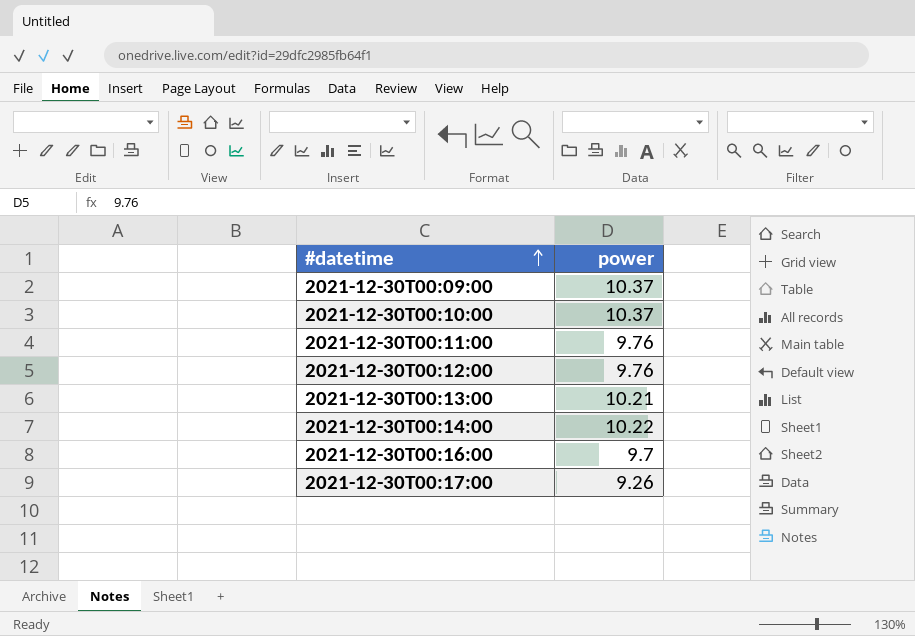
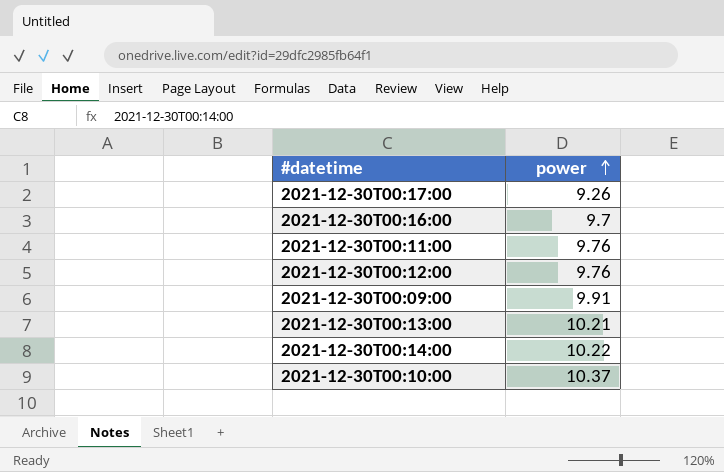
row order: #datetime ascending -> power ascending
2021-12-30T00:09:00 | power: 10.37 -> 9.91

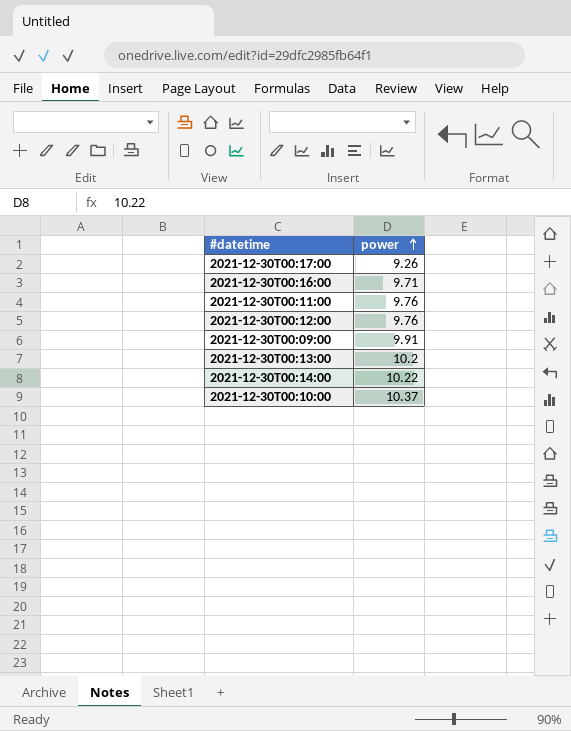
2021-12-30T00:16:00 | power: 9.7 -> 9.71
2021-12-30T00:13:00 | power: 10.21 -> 10.2

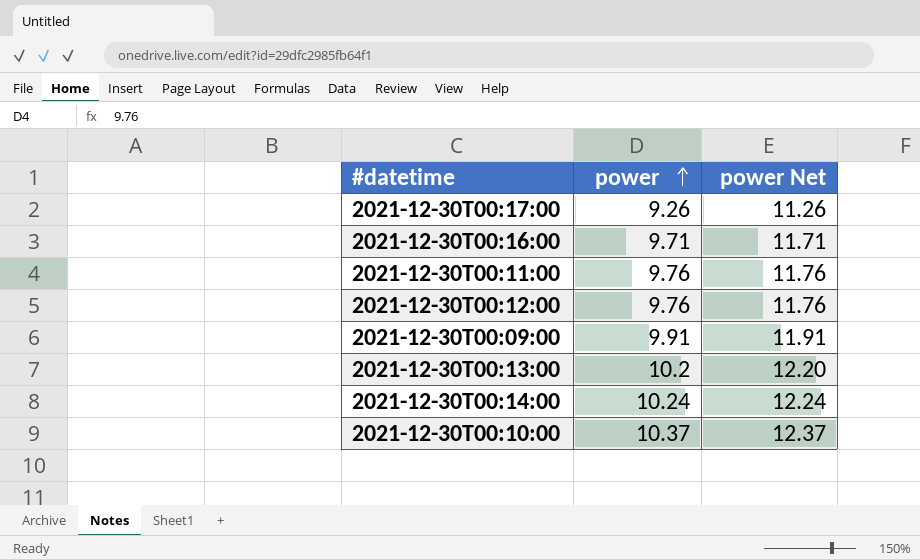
column power Net | formula: none -> [power] + 2
2021-12-30T00:14:00 | power: 10.22 -> 10.24

